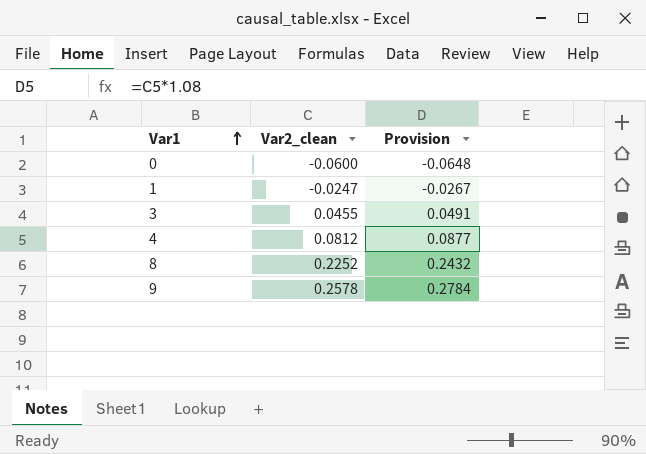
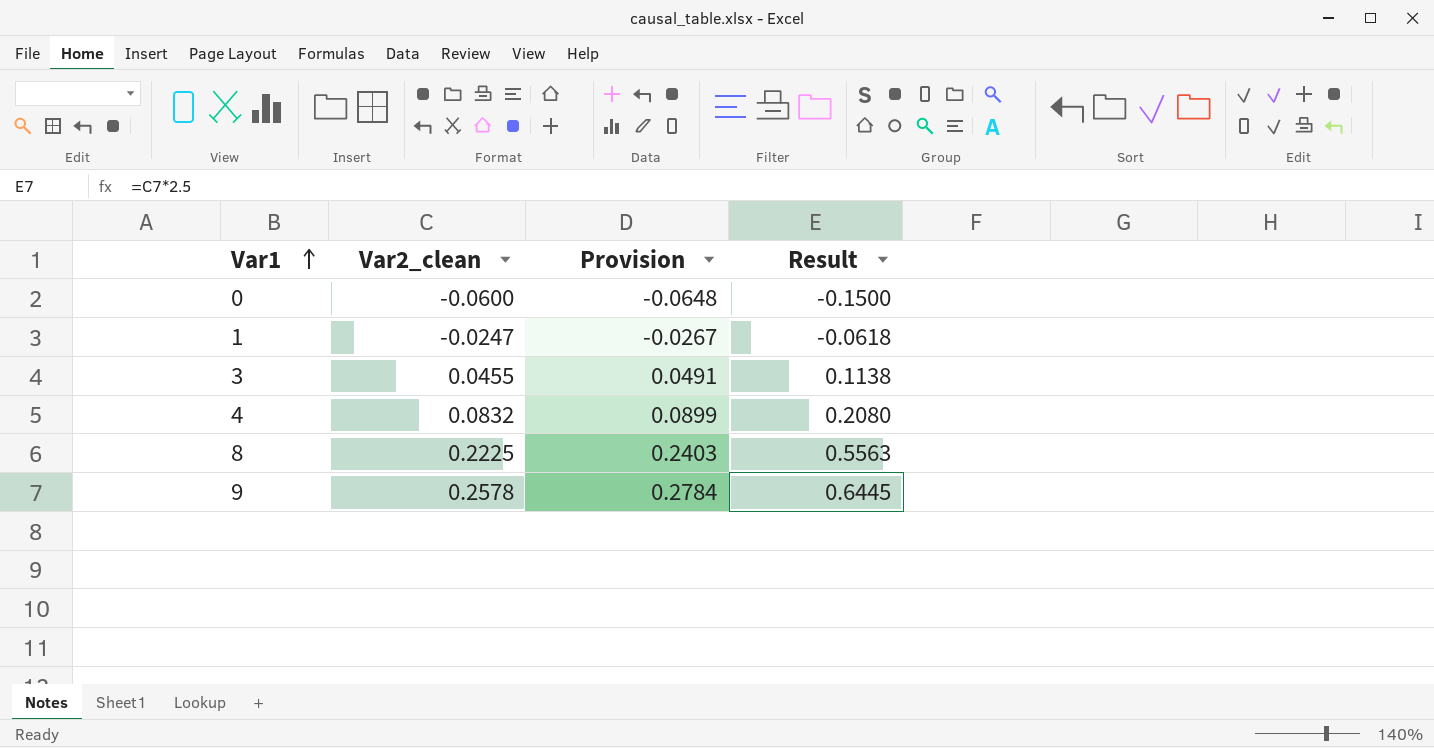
column Result | formula: none -> [Var2_clean] * 2.5
4 | Var2_clean: 0.0812 -> 0.0832
4 | Provision: 0.0877 -> 0.0899
8 | Var2_clean: 0.2252 -> 0.2225
8 | Provision: 0.2432 -> 0.2403

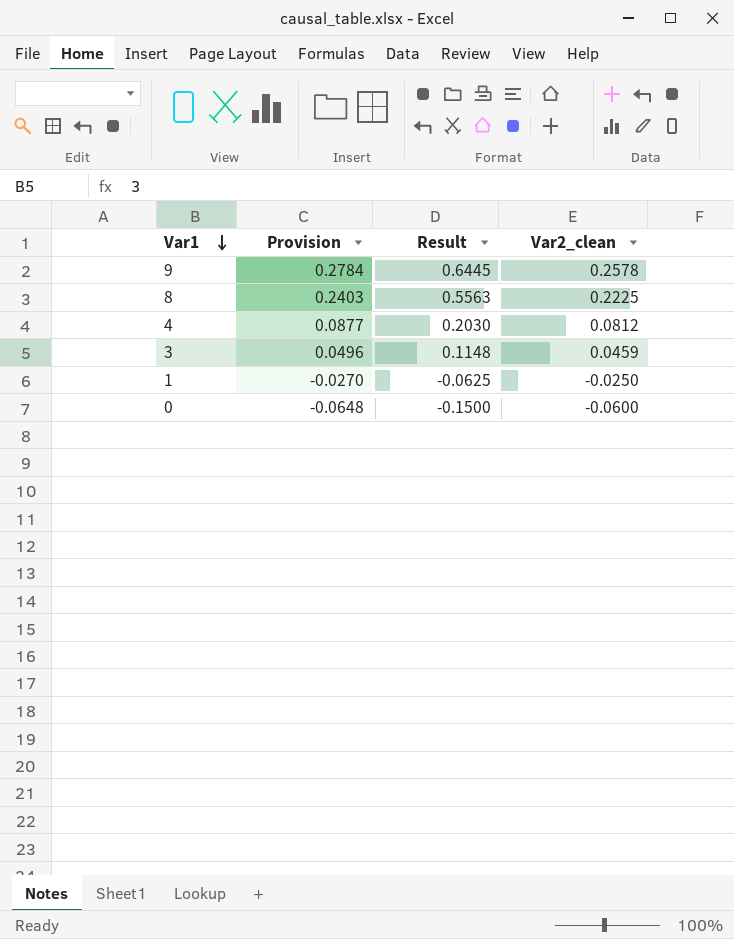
row order: Var1 ascending -> Var1 descending
column Var2_clean | position: 2 -> 4
4 | Provision: 0.0899 -> 0.0877
4 | Result: 0.2080 -> 0.2030
4 | Var2_clean: 0.0832 -> 0.0812
3 | Provision: 0.0491 -> 0.0496
3 | Result: 0.1138 -> 0.1148
3 | Var2_clean: 0.0455 -> 0.0459
1 | Provision: -0.0267 -> -0.0270
1 | Result: -0.0618 -> -0.0625
1 | Var2_clean: -0.0247 -> -0.0250

